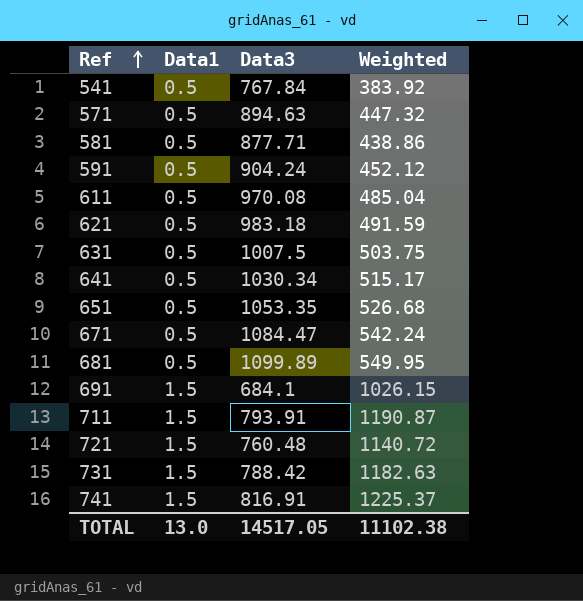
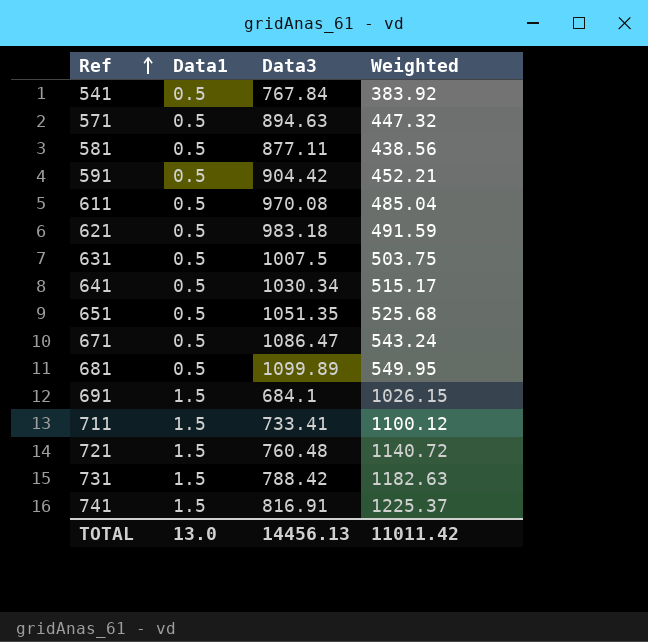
581 | Data3: 877.71 -> 877.11
581 | Weighted: 438.86 -> 438.56
591 | Data3: 904.24 -> 904.42
591 | Weighted: 452.12 -> 452.21
651 | Data3: 1053.35 -> 1051.35
651 | Weighted: 526.68 -> 525.68
671 | Data3: 1084.47 -> 1086.47
671 | Weighted: 542.24 -> 543.24
711 | Data3: 793.91 -> 733.41
711 | Weighted: 1190.87 -> 1100.12
TOTAL | Data3: 14517.05 -> 14456.13
TOTAL | Weighted: 11102.38 -> 11011.42

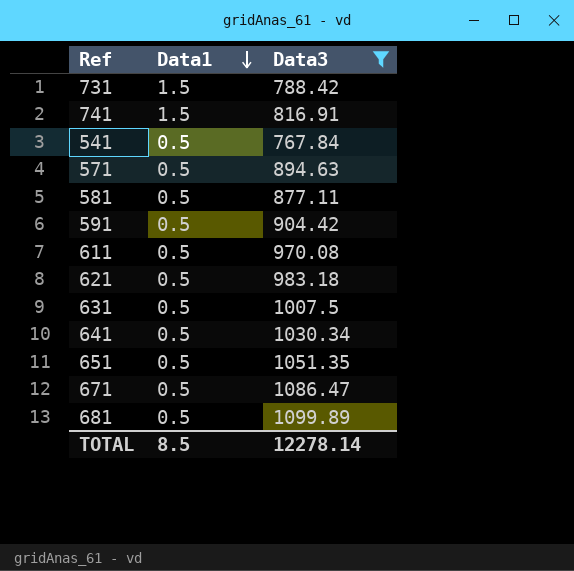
filter: none -> Data3 >= 767.84
row order: Ref ascending -> Data1 descending
column Weighted | formula: [Data1] * [Data3] -> none
TOTAL | Data1: 13.0 -> 8.5
TOTAL | Data3: 14456.13 -> 12278.14

